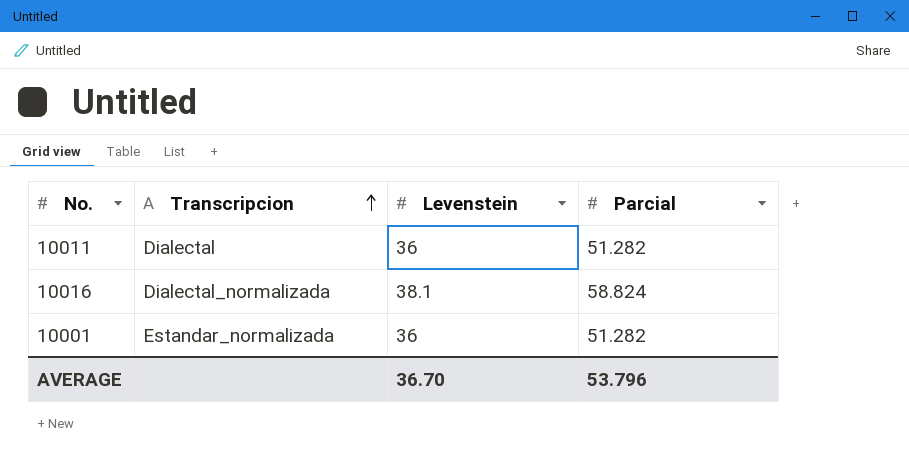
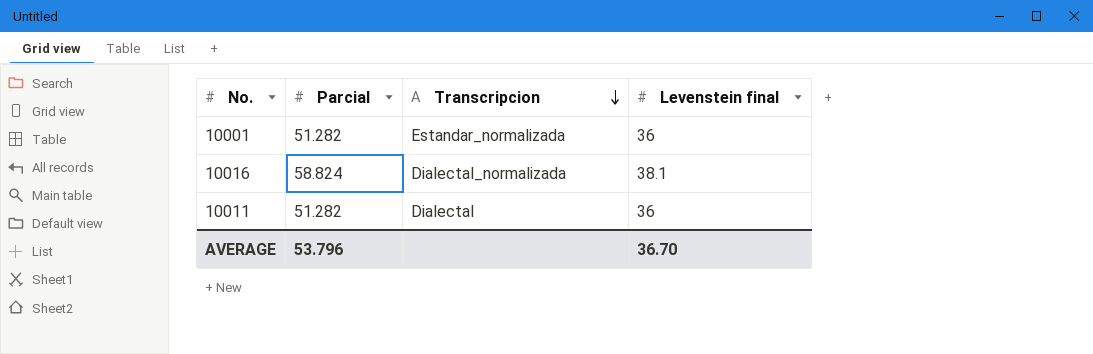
row order: Transcripcion ascending -> Transcripcion descending
column Parcial | position: 4 -> 2
column name: Levenstein -> Levenstein final

